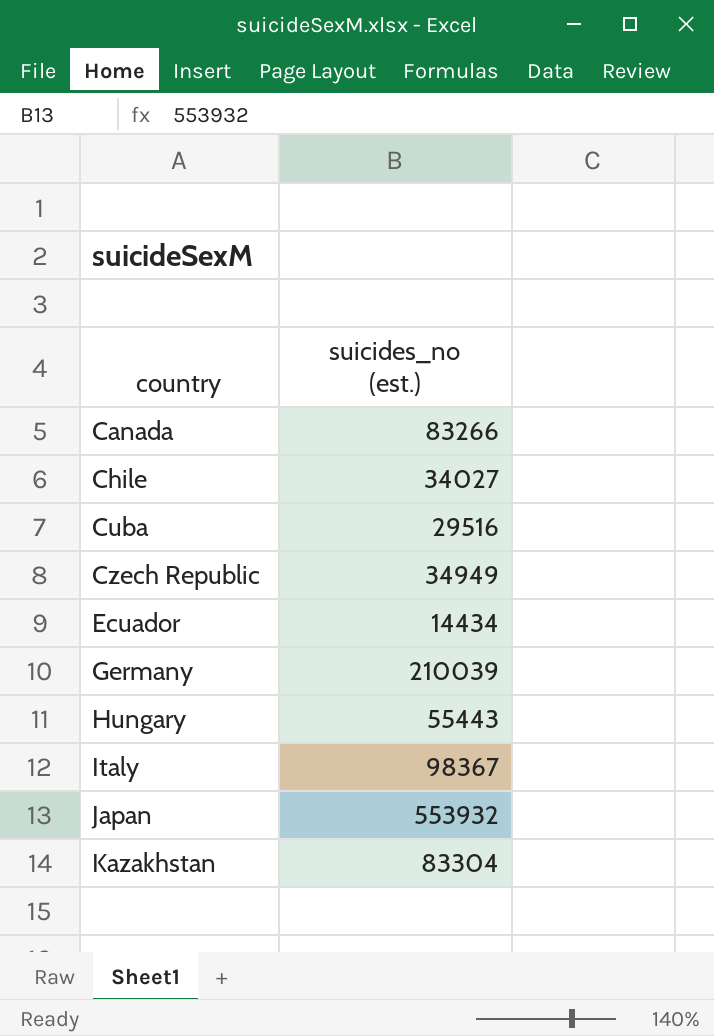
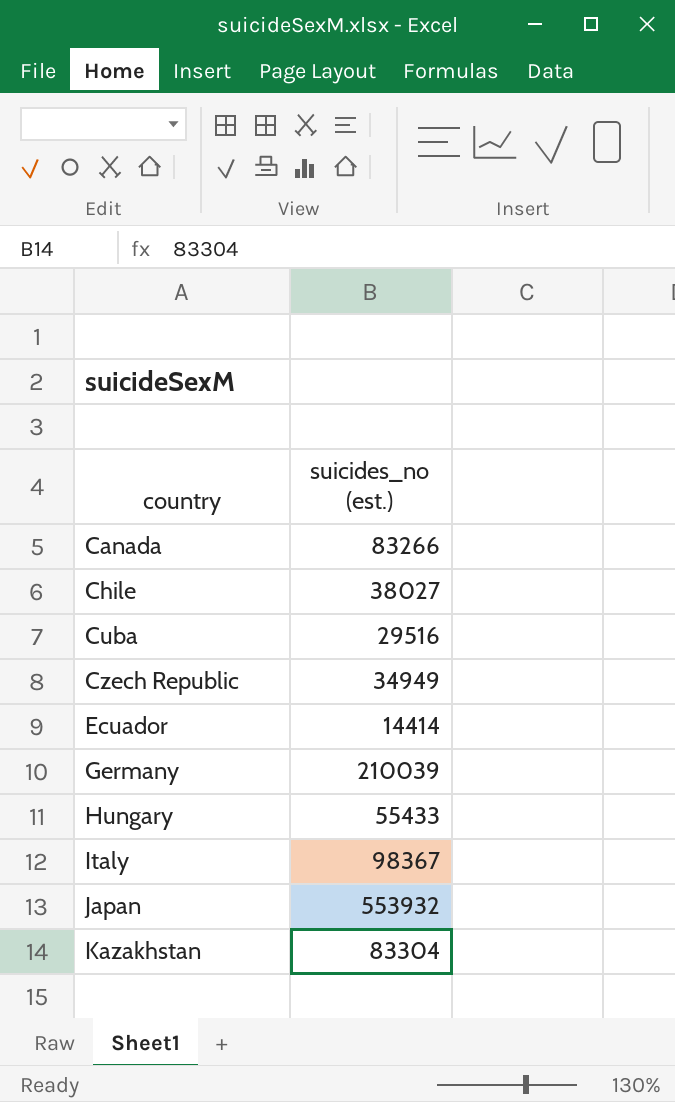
Chile | suicides_no (est.): 34027 -> 38027
Ecuador | suicides_no (est.): 14434 -> 14414
Hungary | suicides_no (est.): 55443 -> 55433

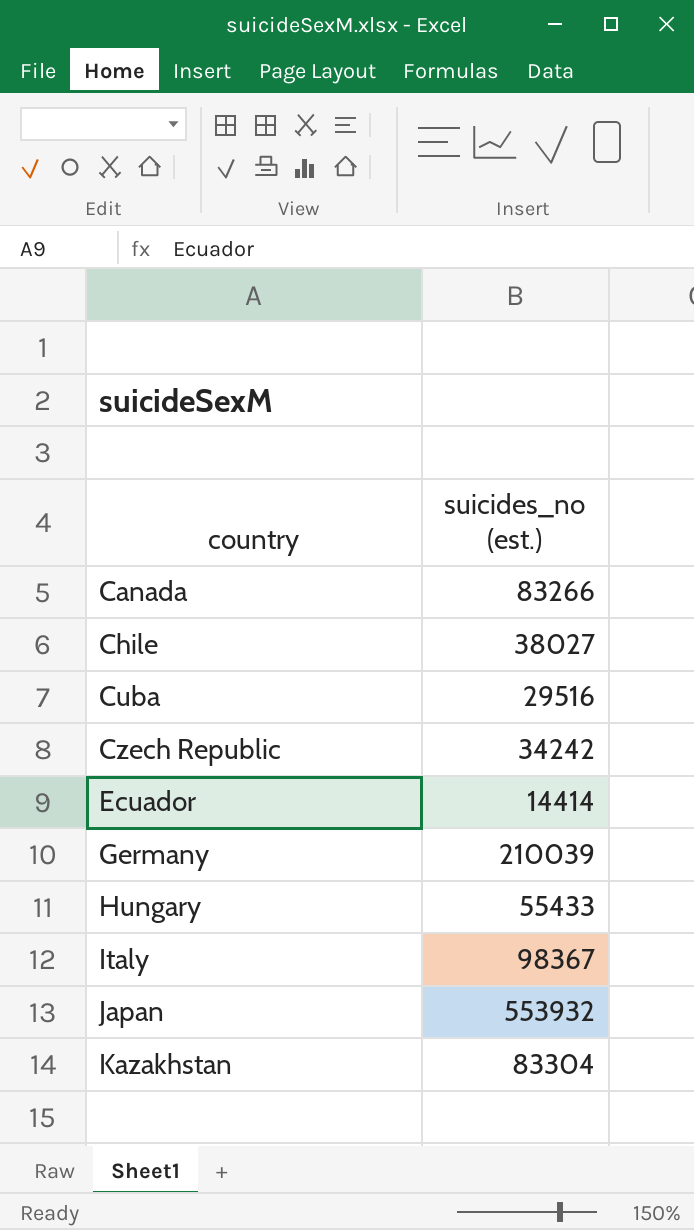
Czech Republic | suicides_no (est.): 34949 -> 34242

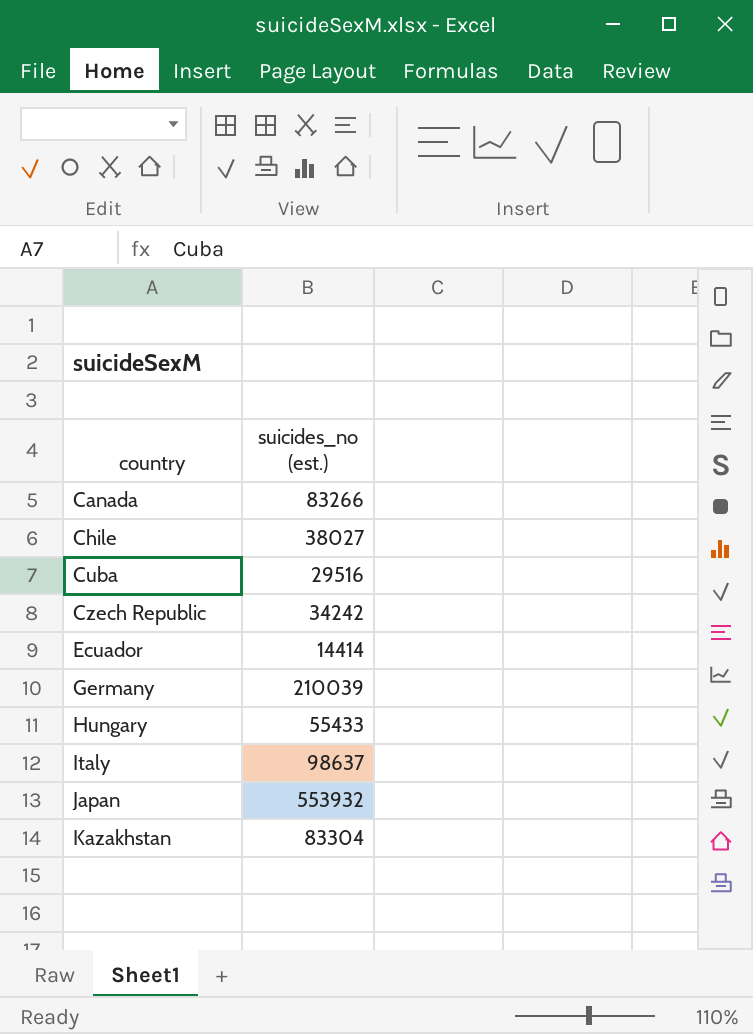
Italy | suicides_no (est.): 98367 -> 98637

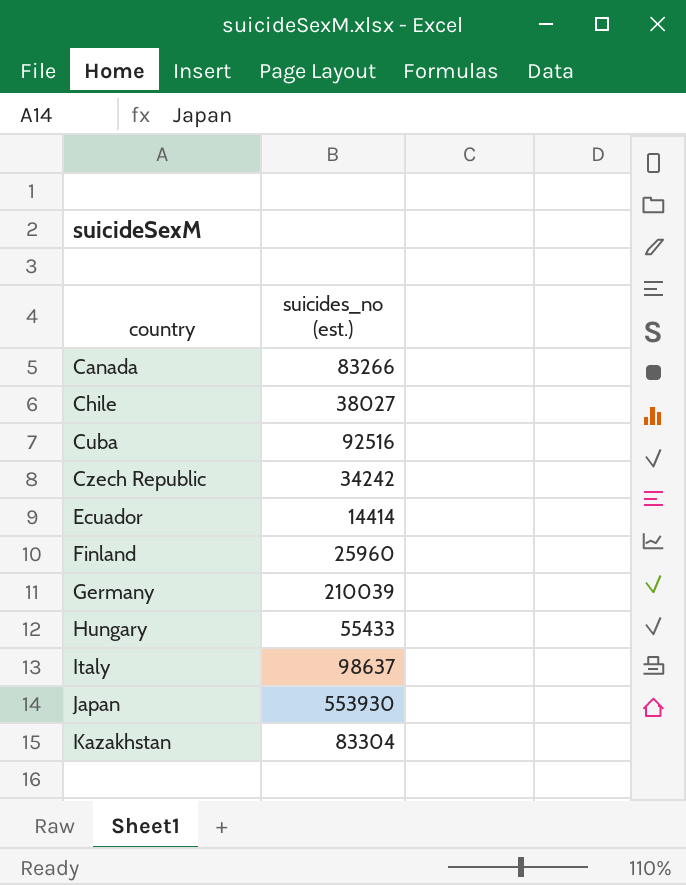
Cuba | suicides_no (est.): 29516 -> 92516
row Finland: none -> 25960
Japan | suicides_no (est.): 553932 -> 553930

